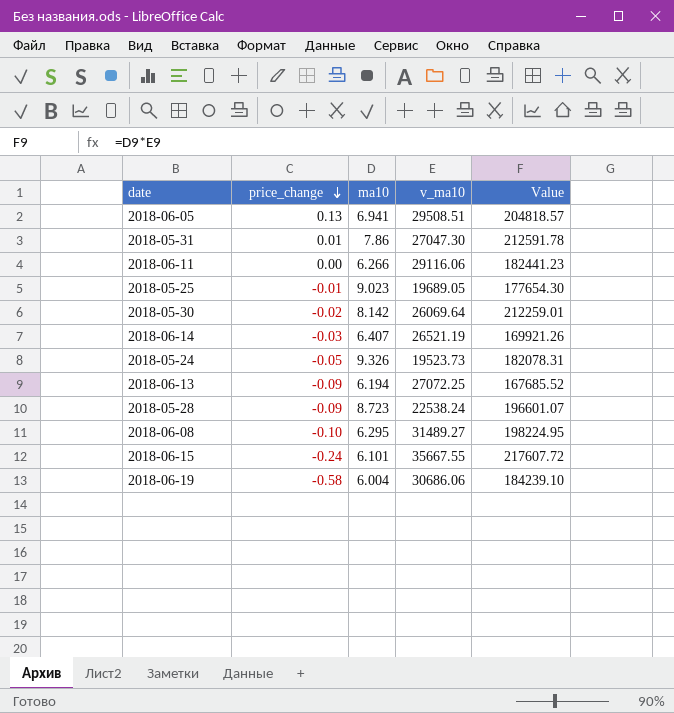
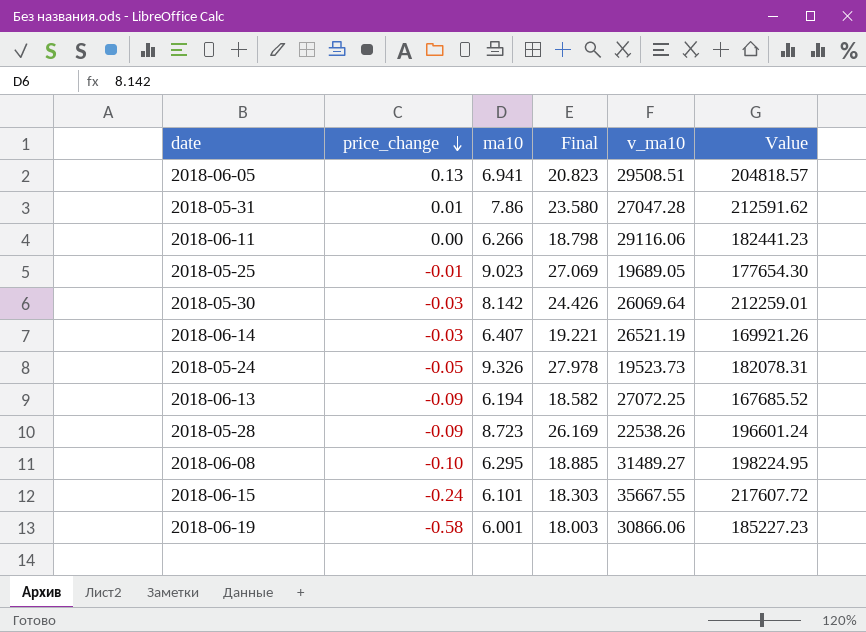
column Final | formula: none -> [ma10] * 3
2018-05-31 | v_ma10: 27047.30 -> 27047.28
2018-05-31 | Value: 212591.78 -> 212591.62
2018-05-30 | price_change: -0.02 -> -0.03
2018-05-28 | v_ma10: 22538.24 -> 22538.26
2018-05-28 | Value: 196601.07 -> 196601.24
2018-06-19 | ma10: 6.004 -> 6.001
2018-06-19 | v_ma10: 30686.06 -> 30866.06
2018-06-19 | Value: 184239.10 -> 185227.23

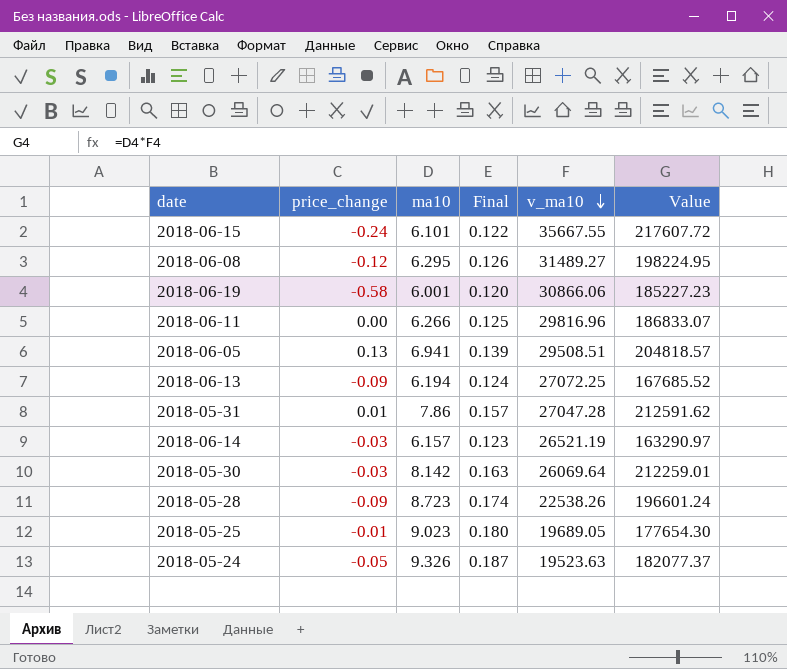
row order: price_change descending -> v_ma10 descending
column Final | formula: [ma10] * 3 -> [ma10] * 0.02
2018-06-08 | price_change: -0.10 -> -0.12
2018-06-11 | v_ma10: 29116.06 -> 29816.96
2018-06-11 | Value: 182441.23 -> 186833.07
2018-06-14 | ma10: 6.407 -> 6.157
2018-06-14 | Value: 169921.26 -> 163290.97
2018-05-24 | v_ma10: 19523.73 -> 19523.63
2018-05-24 | Value: 182078.31 -> 182077.37

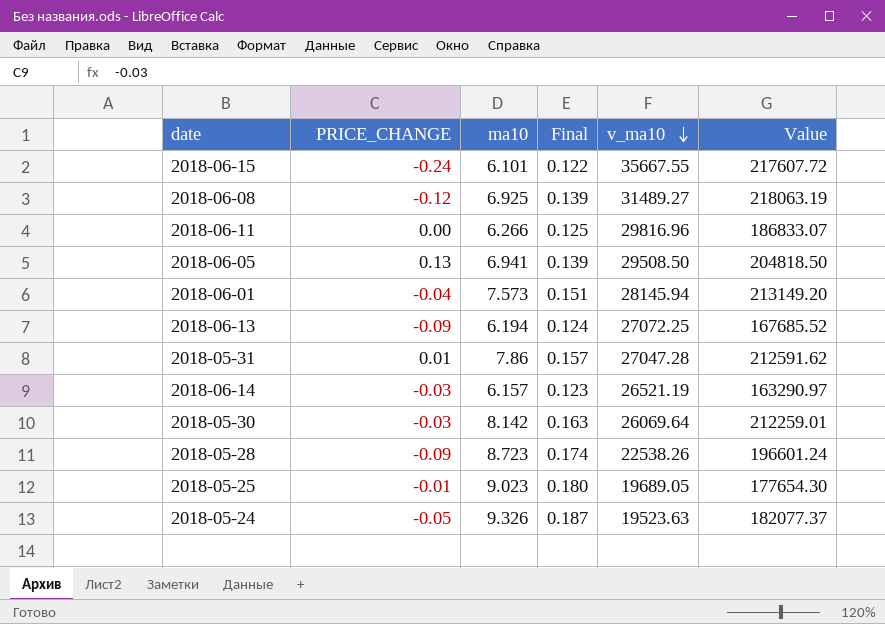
column name: price_change -> PRICE_CHANGE
row 2018-06-19: -0.58 | 6.001 | 0.120 | 30866.06 | 185227.23 -> none
2018-06-08 | ma10: 6.295 -> 6.925
2018-06-08 | Final: 0.126 -> 0.139
2018-06-08 | Value: 198224.95 -> 218063.19
2018-06-05 | v_ma10: 29508.51 -> 29508.50
2018-06-05 | Value: 204818.57 -> 204818.50
row 2018-06-01: none -> -0.04 | 7.573 | 0.151 | 28145.94 | 213149.20

